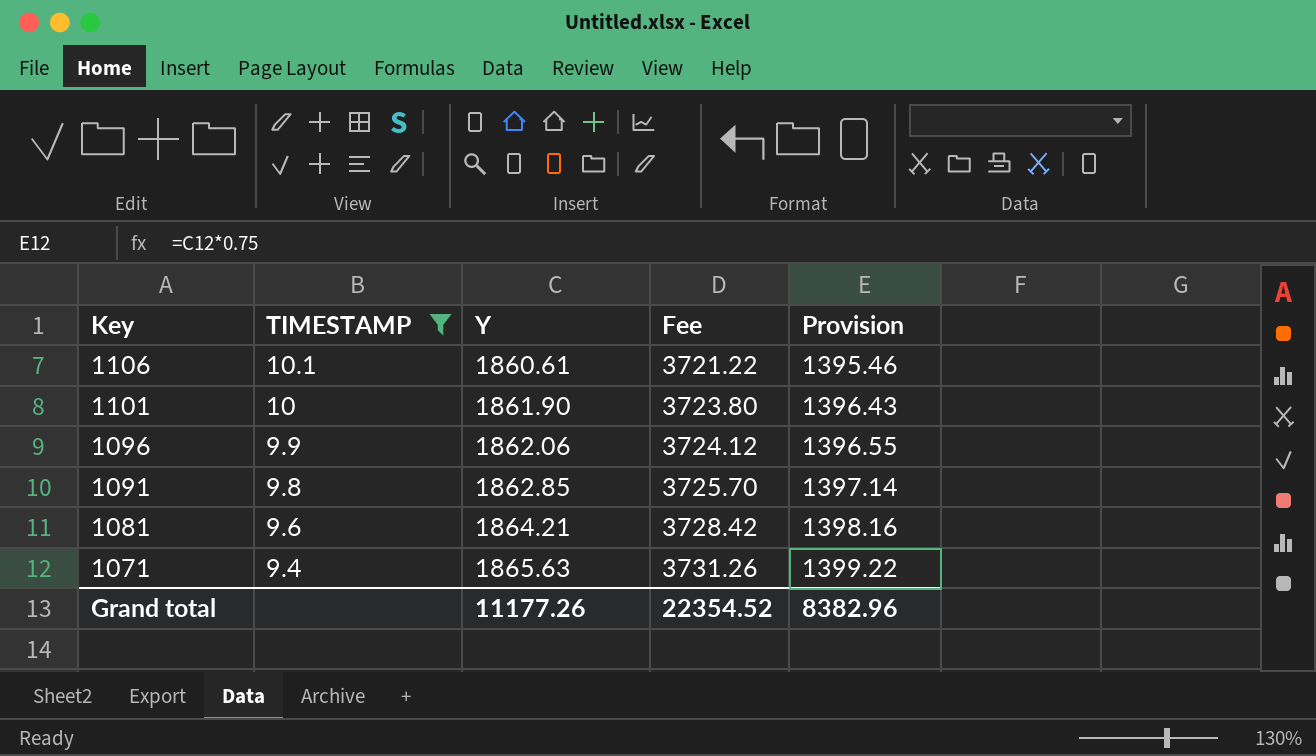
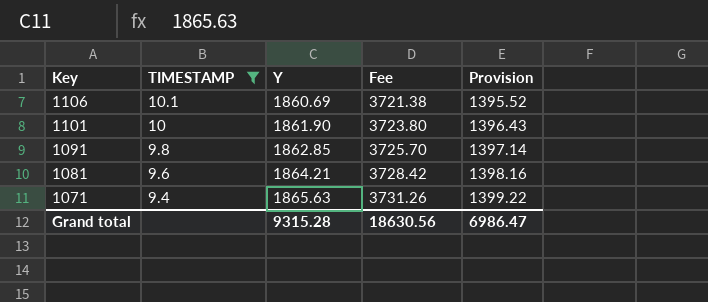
row 1096: 9.9 | 1862.06 | 3724.12 | 1396.55 -> none
1106 | Y: 1860.61 -> 1860.69
1106 | Fee: 3721.22 -> 3721.38
1106 | Provision: 1395.46 -> 1395.52
Grand total | Y: 11177.26 -> 9315.28
Grand total | Fee: 22354.52 -> 18630.56
Grand total | Provision: 8382.96 -> 6986.47

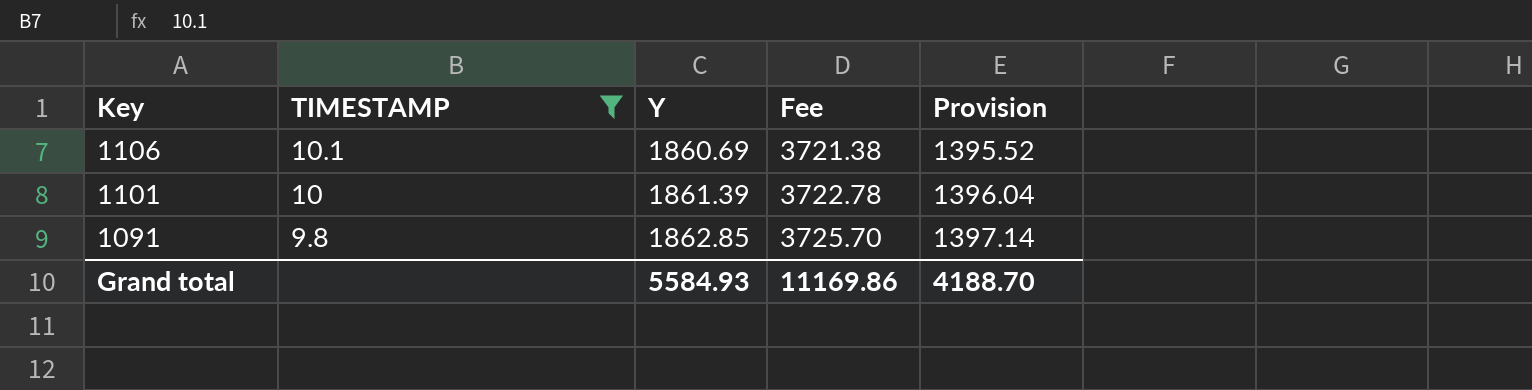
row 1081: 9.6 | 1864.21 | 3728.42 | 1398.16 -> none
row 1071: 9.4 | 1865.63 | 3731.26 | 1399.22 -> none
1101 | Y: 1861.90 -> 1861.39
1101 | Fee: 3723.80 -> 3722.78
1101 | Provision: 1396.43 -> 1396.04
Grand total | Y: 9315.28 -> 5584.93
Grand total | Fee: 18630.56 -> 11169.86
Grand total | Provision: 6986.47 -> 4188.70

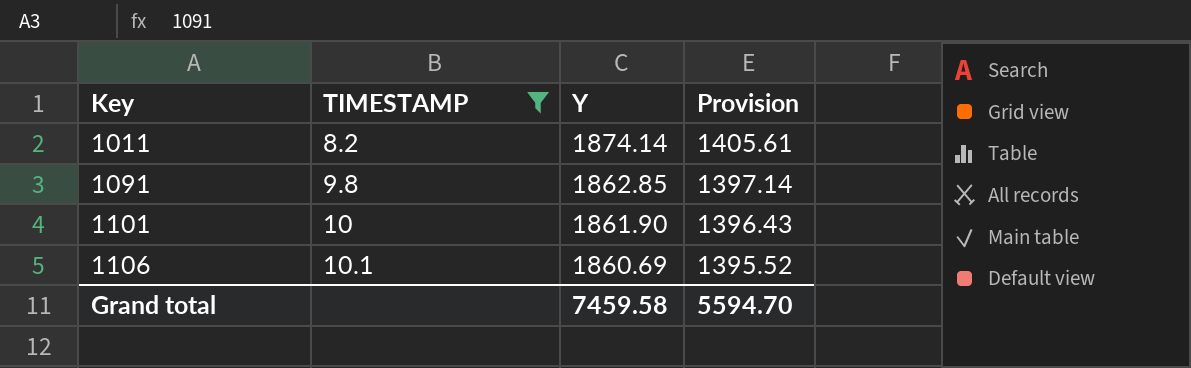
row order: Key descending -> Key ascending
column Fee | formula: [Y] * 2 -> none
row 1011: none -> 8.2 | 1874.14 | 1405.61
1101 | Y: 1861.39 -> 1861.90
1101 | Provision: 1396.04 -> 1396.43
Grand total | Y: 5584.93 -> 7459.58
Grand total | Provision: 4188.70 -> 5594.70

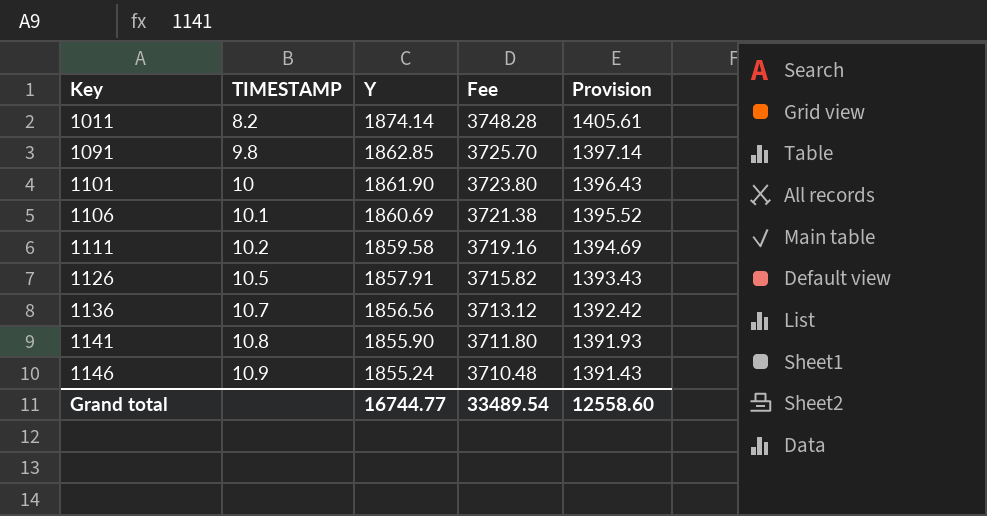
filter: TIMESTAMP <= 10.1 -> none
column Fee | formula: none -> [Y] * 2
Grand total | Y: 7459.58 -> 16744.77
Grand total | Provision: 5594.70 -> 12558.60

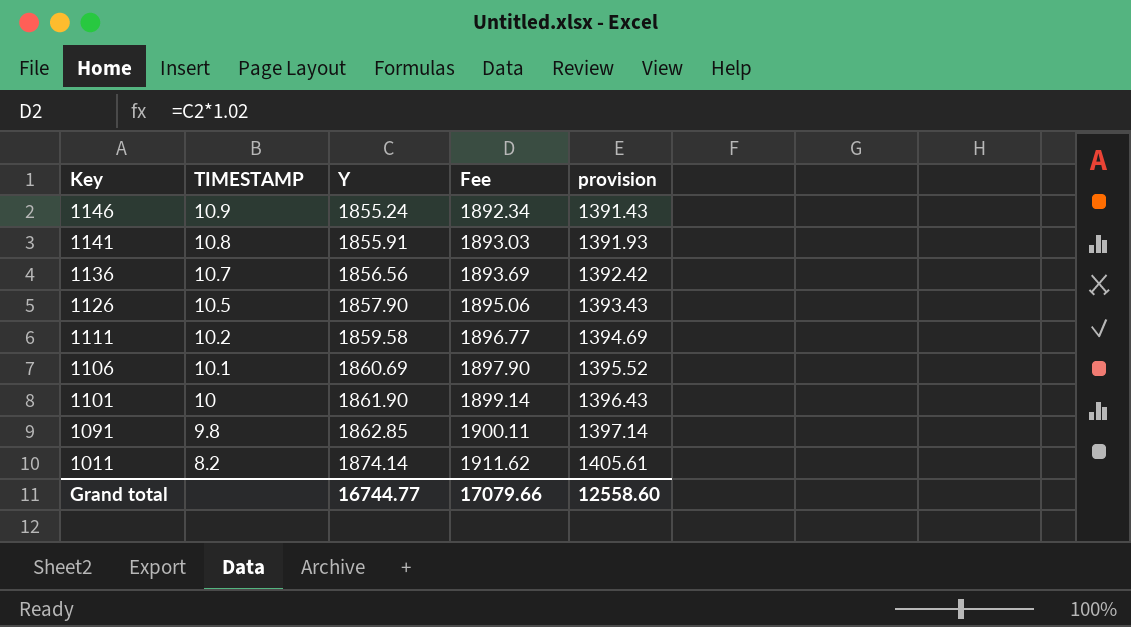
row order: Key ascending -> Key descending
column Fee | formula: [Y] * 2 -> [Y] * 1.02
column name: Provision -> provision
1141 | Y: 1855.90 -> 1855.91
1126 | Y: 1857.91 -> 1857.90
Grand total | Fee: 33489.54 -> 17079.66

